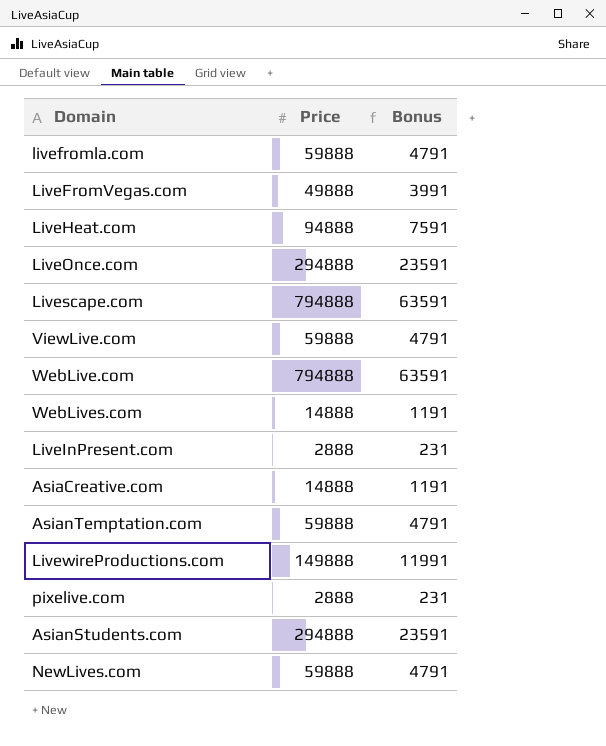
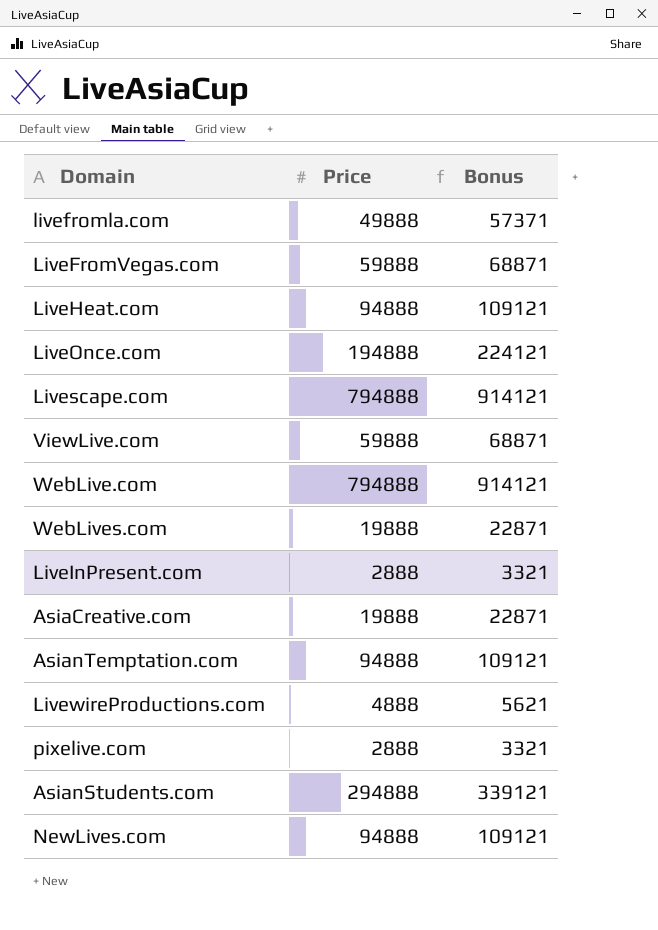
column Bonus | formula: [Price] * 0.08 -> [Price] * 1.15
livefromla.com | Price: 59888 -> 49888
LiveFromVegas.com | Price: 49888 -> 59888
LiveOnce.com | Price: 294888 -> 194888
WebLives.com | Price: 14888 -> 19888
AsiaCreative.com | Price: 14888 -> 19888
AsianTemptation.com | Price: 59888 -> 94888
LivewireProductions.com | Price: 149888 -> 4888
NewLives.com | Price: 59888 -> 94888

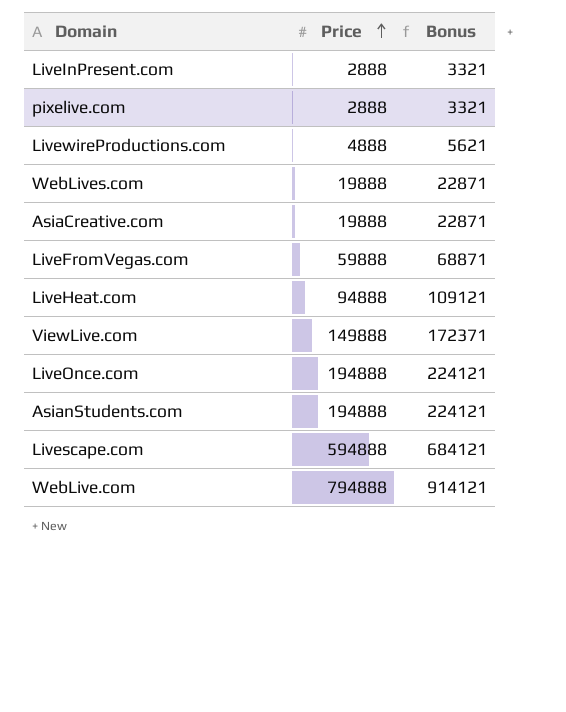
row order: none -> Price ascending
row livefromla.com: 49888 | 57371 -> none
row AsianTemptation.com: 94888 | 109121 -> none
row NewLives.com: 94888 | 109121 -> none
ViewLive.com | Price: 59888 -> 149888
ViewLive.com | Bonus: 68871 -> 172371
AsianStudents.com | Price: 294888 -> 194888
AsianStudents.com | Bonus: 339121 -> 224121
Livescape.com | Price: 794888 -> 594888
Livescape.com | Bonus: 914121 -> 684121

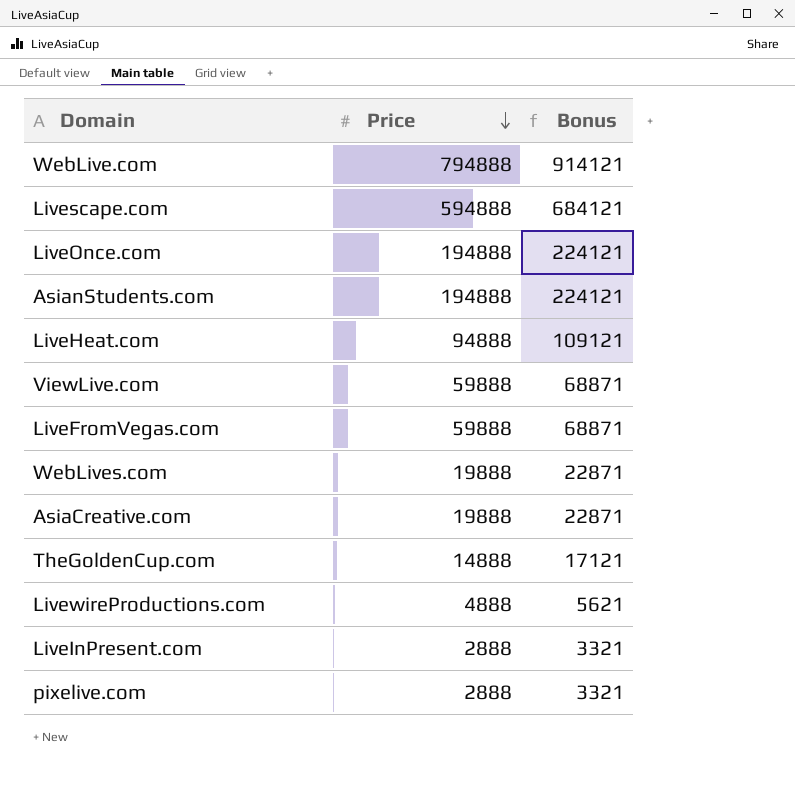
row order: Price ascending -> Price descending
ViewLive.com | Price: 149888 -> 59888
ViewLive.com | Bonus: 172371 -> 68871
row TheGoldenCup.com: none -> 14888 | 17121

